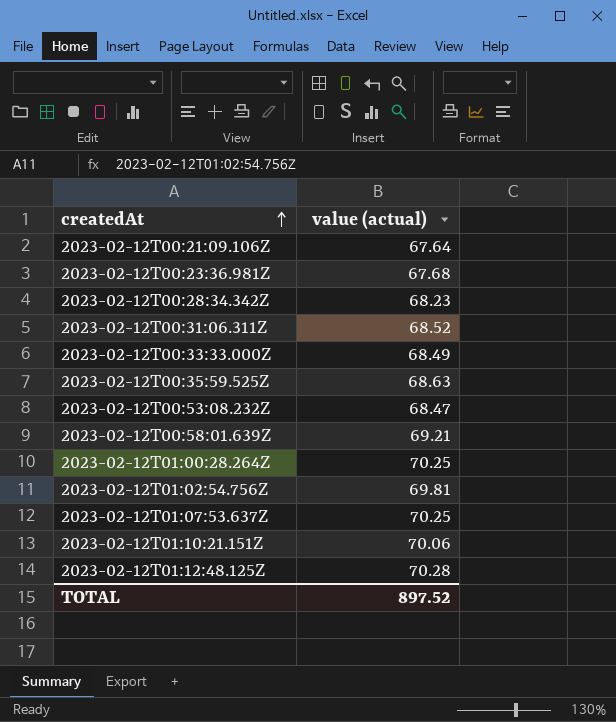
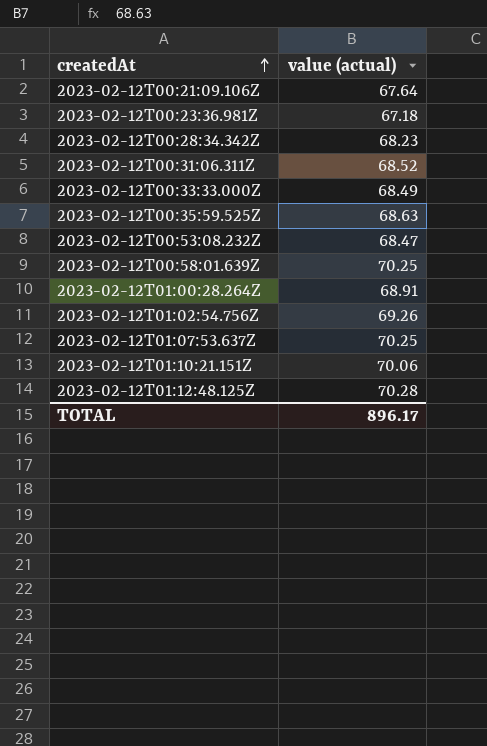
2023-02-12T00:23:36.981Z | value (actual): 67.68 -> 67.18
2023-02-12T00:58:01.639Z | value (actual): 69.21 -> 70.25
2023-02-12T01:00:28.264Z | value (actual): 70.25 -> 68.91
2023-02-12T01:02:54.756Z | value (actual): 69.81 -> 69.26
TOTAL | value (actual): 897.52 -> 896.17

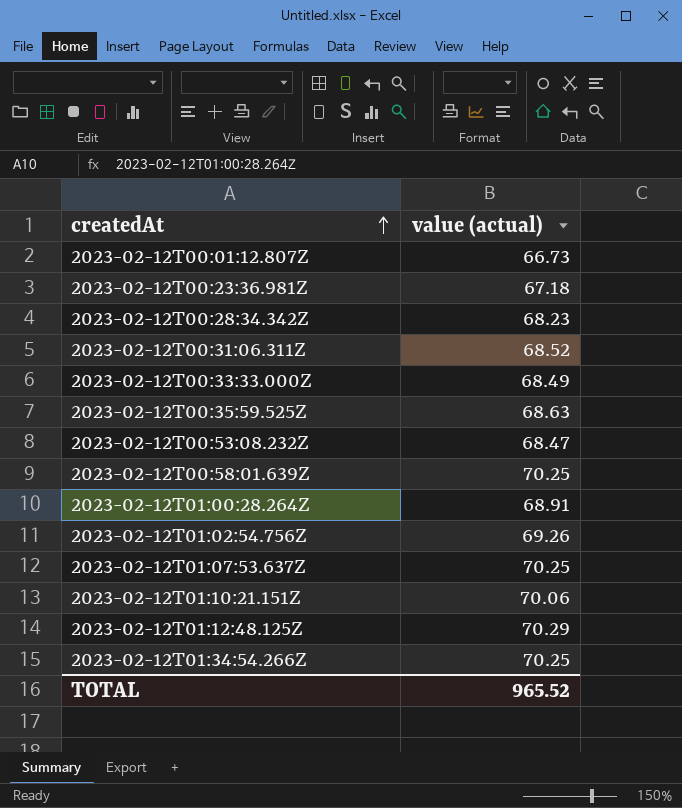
row 2023-02-12T00:21:09.106Z: 67.64 -> none
row 2023-02-12T00:01:12.807Z: none -> 66.73
2023-02-12T01:12:48.125Z | value (actual): 70.28 -> 70.29
row 2023-02-12T01:34:54.266Z: none -> 70.25
TOTAL | value (actual): 896.17 -> 965.52

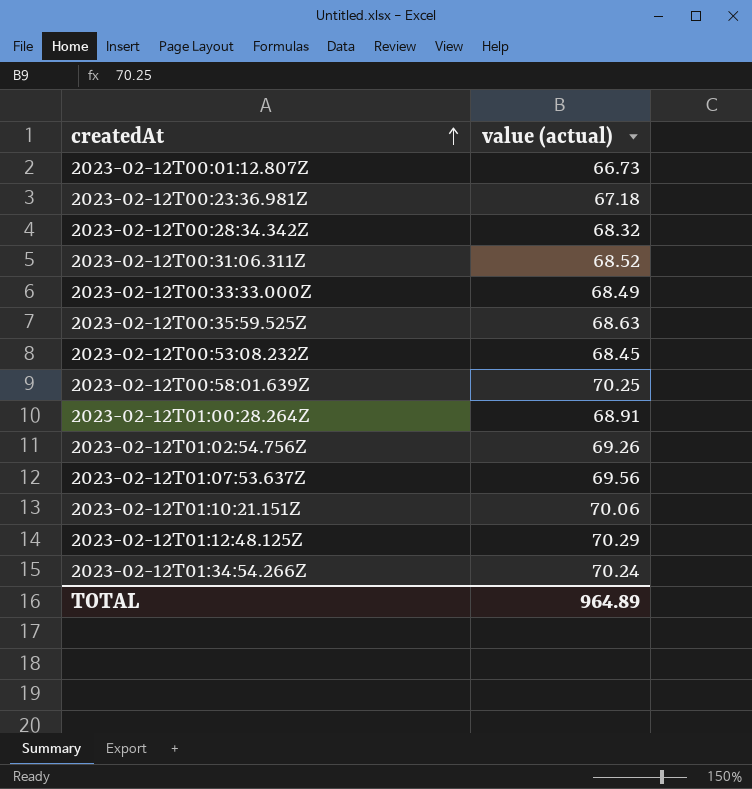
2023-02-12T00:28:34.342Z | value (actual): 68.23 -> 68.32
2023-02-12T00:53:08.232Z | value (actual): 68.47 -> 68.45
2023-02-12T01:07:53.637Z | value (actual): 70.25 -> 69.56
2023-02-12T01:34:54.266Z | value (actual): 70.25 -> 70.24
TOTAL | value (actual): 965.52 -> 964.89

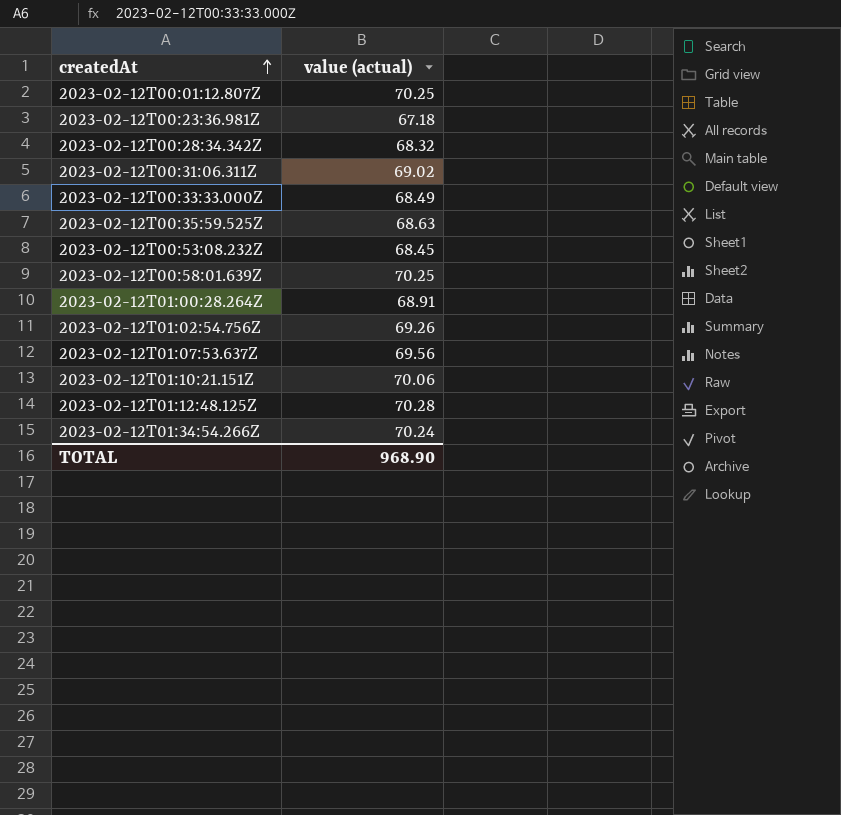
2023-02-12T00:01:12.807Z | value (actual): 66.73 -> 70.25
2023-02-12T00:31:06.311Z | value (actual): 68.52 -> 69.02
2023-02-12T01:12:48.125Z | value (actual): 70.29 -> 70.28
TOTAL | value (actual): 964.89 -> 968.90

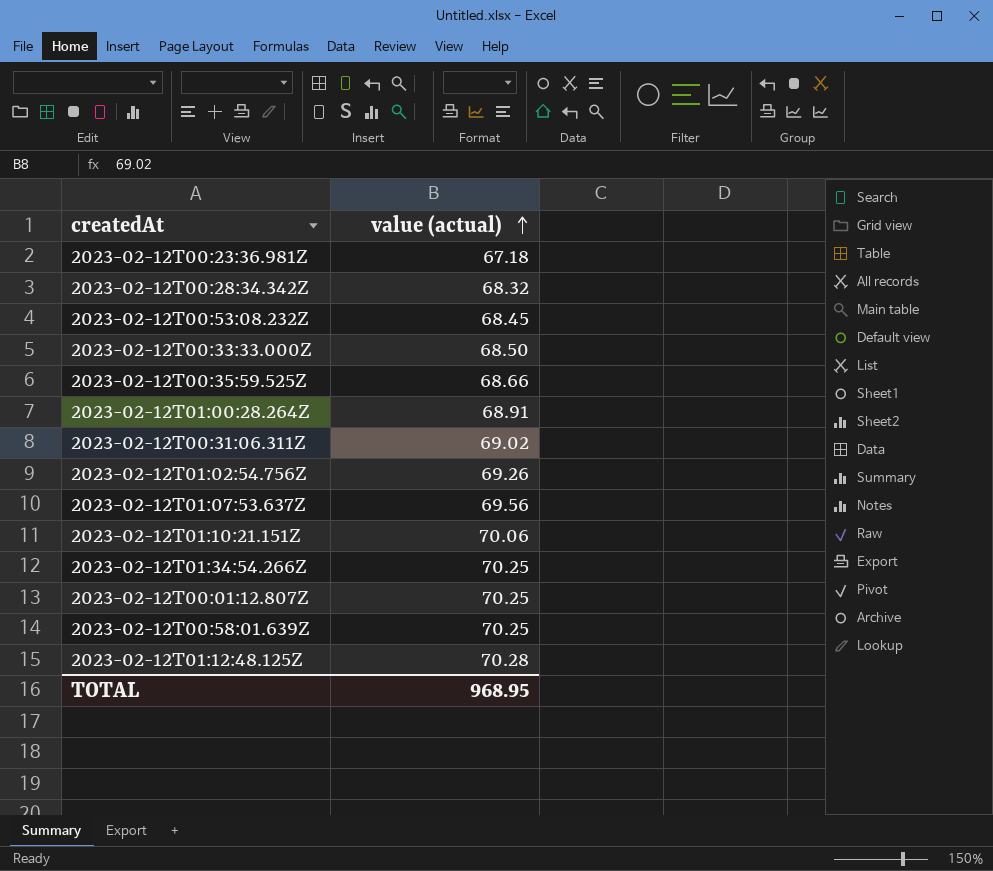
row order: createdAt ascending -> value (actual) ascending
2023-02-12T00:33:33.000Z | value (actual): 68.49 -> 68.50
2023-02-12T00:35:59.525Z | value (actual): 68.63 -> 68.66
2023-02-12T01:34:54.266Z | value (actual): 70.24 -> 70.25
TOTAL | value (actual): 968.90 -> 968.95

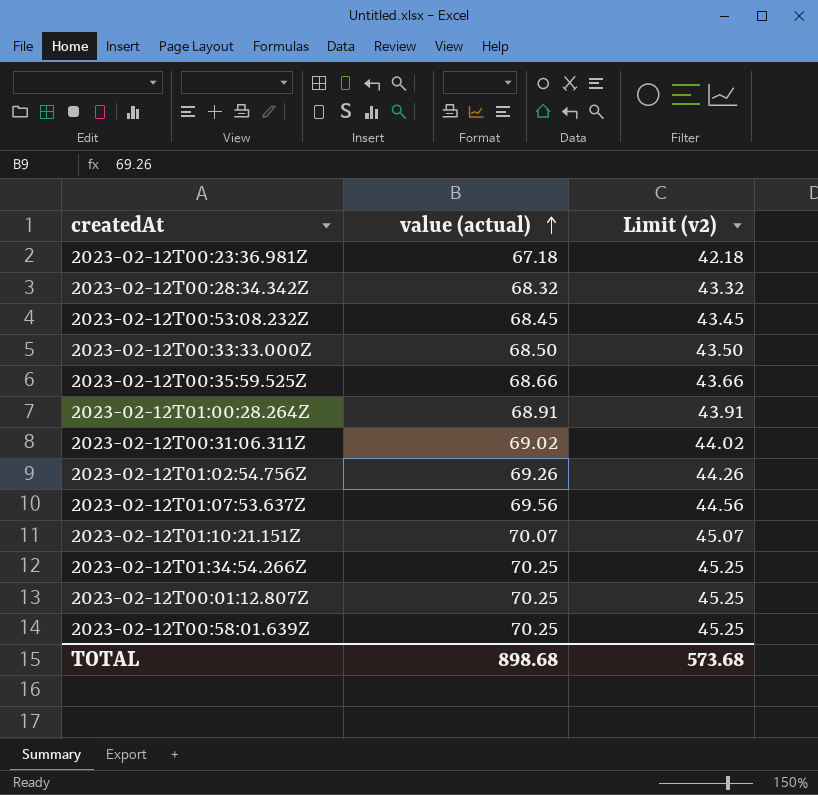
column Limit (v2) | formula: none -> [value (actual)] - 25
row 2023-02-12T01:12:48.125Z: 70.28 -> none
2023-02-12T01:10:21.151Z | value (actual): 70.06 -> 70.07
TOTAL | value (actual): 968.95 -> 898.68

